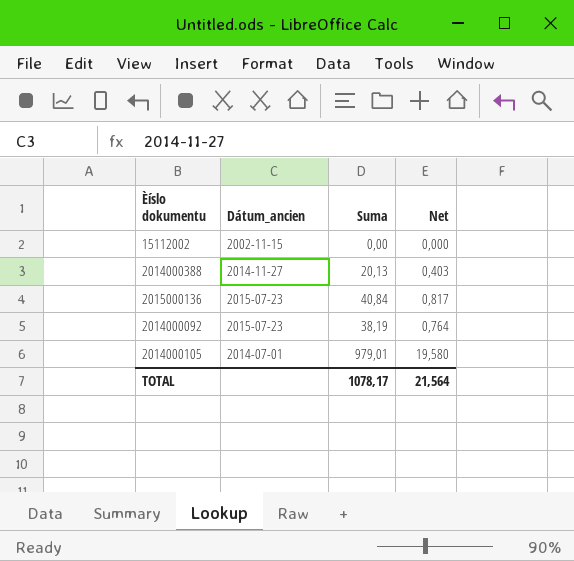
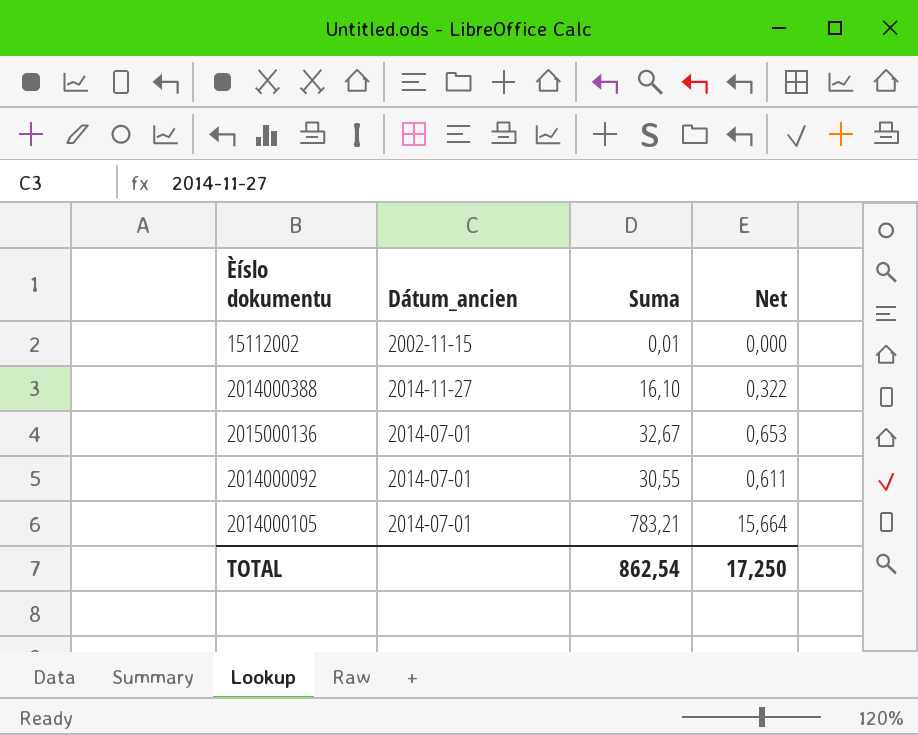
15112002 | Suma: 0,00 -> 0,01
2014000388 | Suma: 20,13 -> 16,10
2014000388 | Net: 0,403 -> 0,322
2015000136 | Dátum_ancien: 2015-07-23 -> 2014-07-01
2015000136 | Suma: 40,84 -> 32,67
2015000136 | Net: 0,817 -> 0,653
2014000092 | Dátum_ancien: 2015-07-23 -> 2014-07-01
2014000092 | Suma: 38,19 -> 30,55
2014000092 | Net: 0,764 -> 0,611
2014000105 | Suma: 979,01 -> 783,21
2014000105 | Net: 19,580 -> 15,664
TOTAL | Suma: 1078,17 -> 862,54
TOTAL | Net: 21,564 -> 17,250

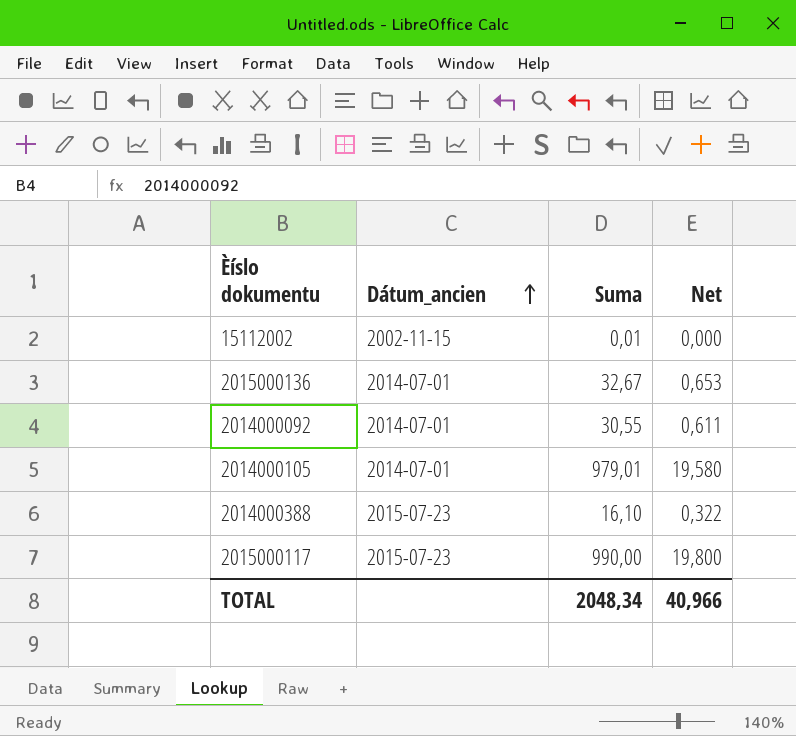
row order: none -> Dátum_ancien ascending
2014000105 | Suma: 783,21 -> 979,01
2014000105 | Net: 15,664 -> 19,580
2014000388 | Dátum_ancien: 2014-11-27 -> 2015-07-23
row 2015000117: none -> 2015-07-23 | 990,00 | 19,800
TOTAL | Suma: 862,54 -> 2048,34
TOTAL | Net: 17,250 -> 40,966

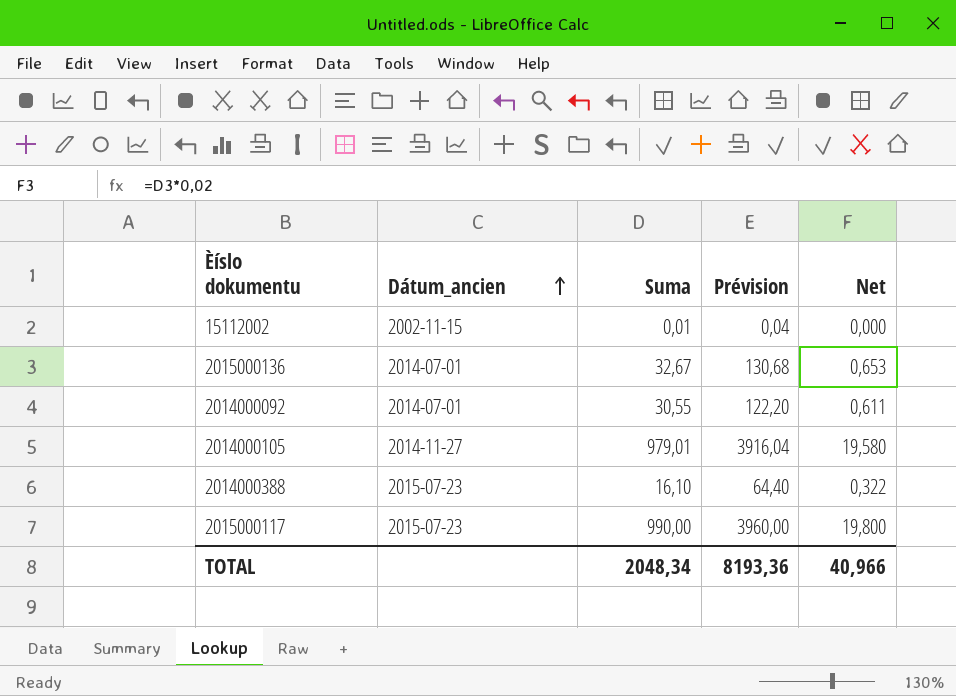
column Prévision | formula: none -> [Suma] * 4
2014000105 | Dátum_ancien: 2014-07-01 -> 2014-11-27

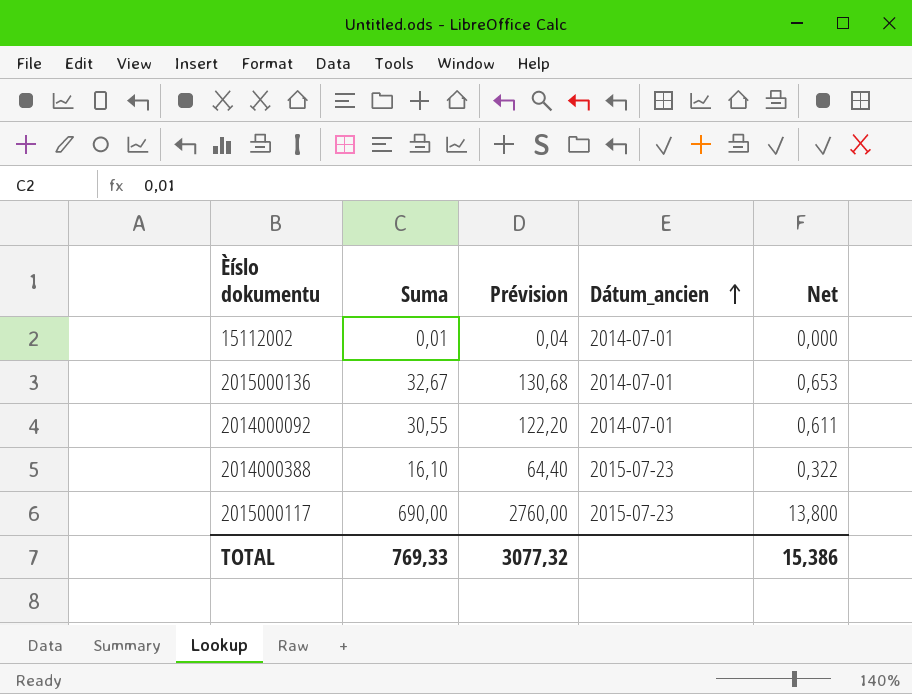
column Dátum_ancien | position: 2 -> 4
row 2014000105: 2014-11-27 | 979,01 | 3916,04 | 19,580 -> none
15112002 | Dátum_ancien: 2002-11-15 -> 2014-07-01
2015000117 | Suma: 990,00 -> 690,00
2015000117 | Prévision: 3960,00 -> 2760,00
2015000117 | Net: 19,800 -> 13,800
TOTAL | Suma: 2048,34 -> 769,33
TOTAL | Prévision: 8193,36 -> 3077,32
TOTAL | Net: 40,966 -> 15,386

